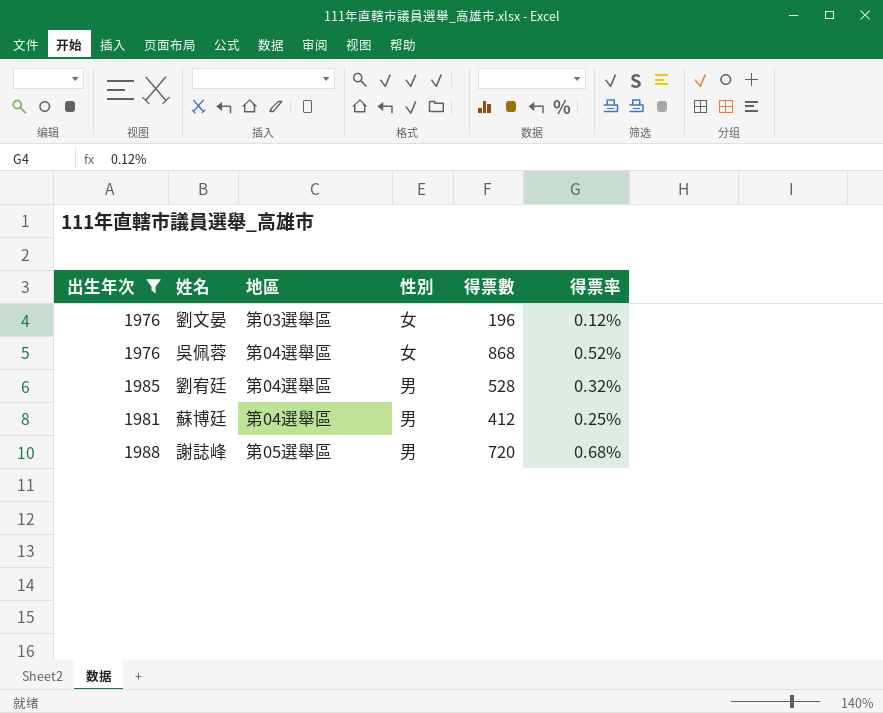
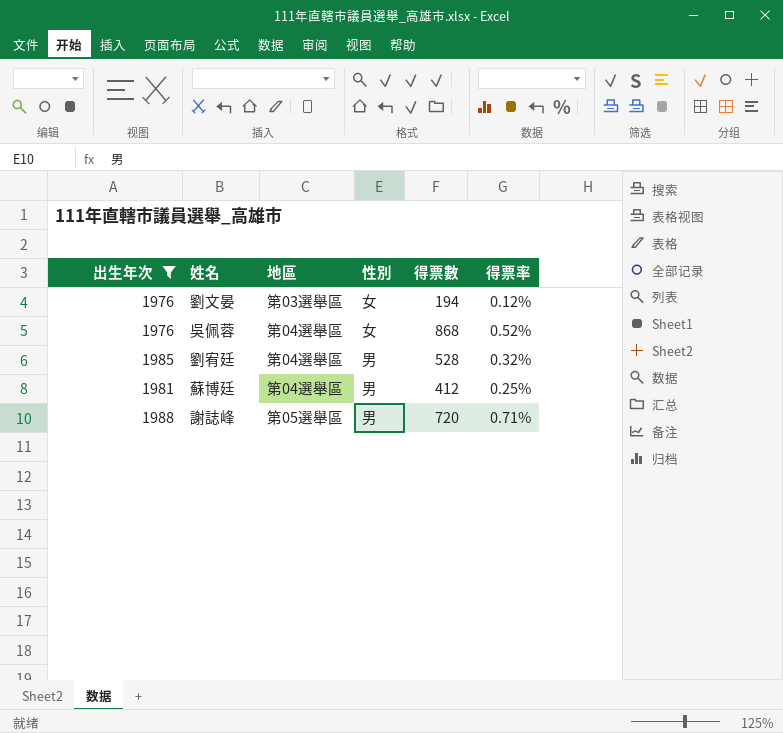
劉文晏 | 得票數: 196 -> 194
謝誌峰 | 得票率: 0.68% -> 0.71%

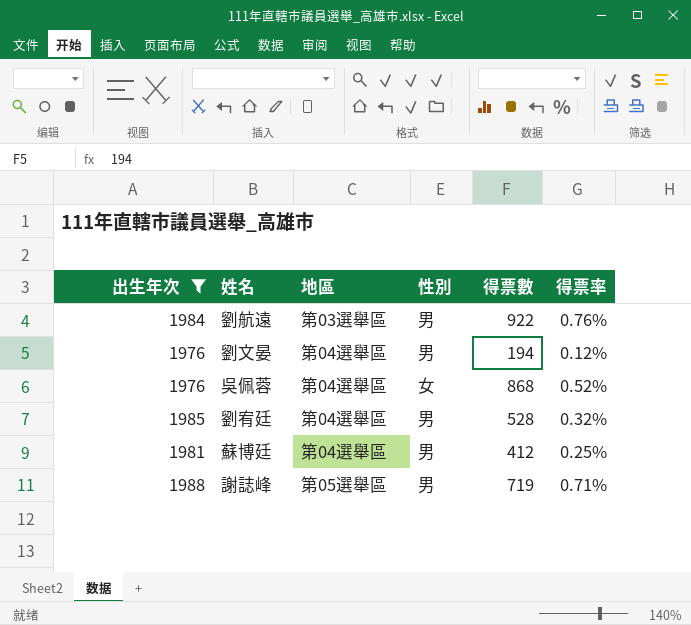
row 劉航遠: none -> 1984 | 第03選舉區 | 男 | 922 | 0.76%
劉文晏 | 地區: 第03選舉區 -> 第04選舉區
劉文晏 | 性別: 女 -> 男
謝誌峰 | 得票數: 720 -> 719

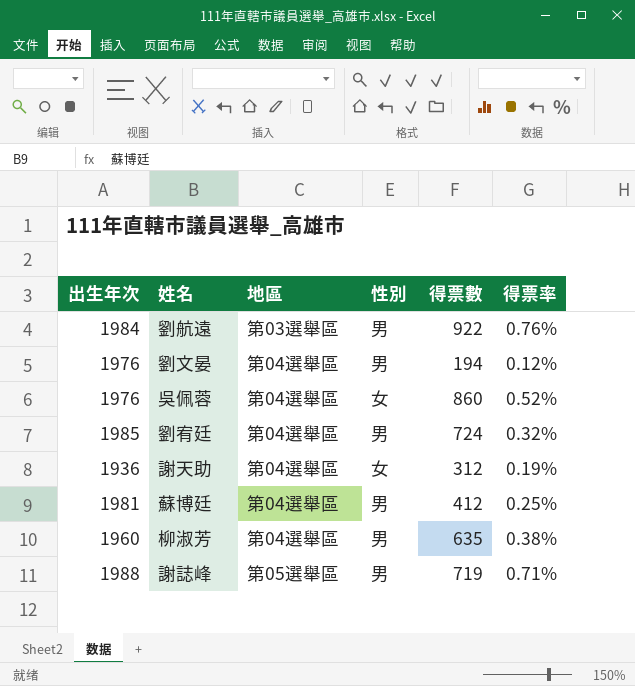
filter: 出生年次 >= 1976 -> none
吳佩蓉 | 得票數: 868 -> 860
劉宥廷 | 得票數: 528 -> 724

